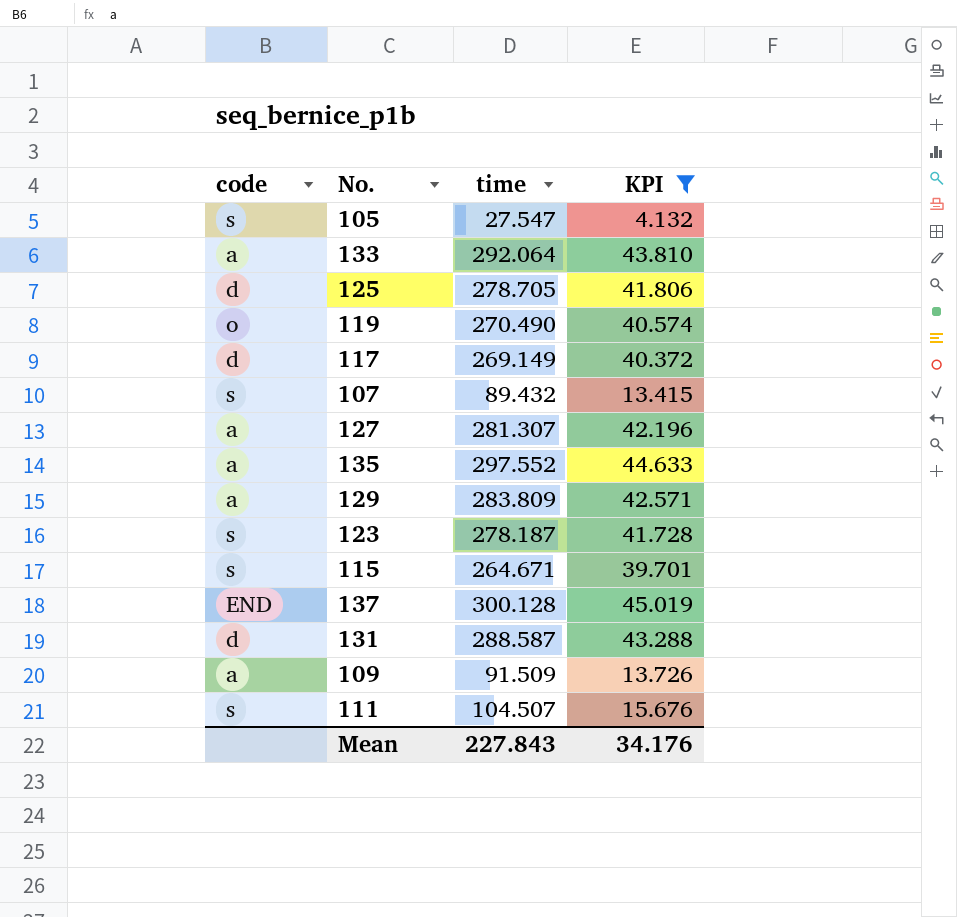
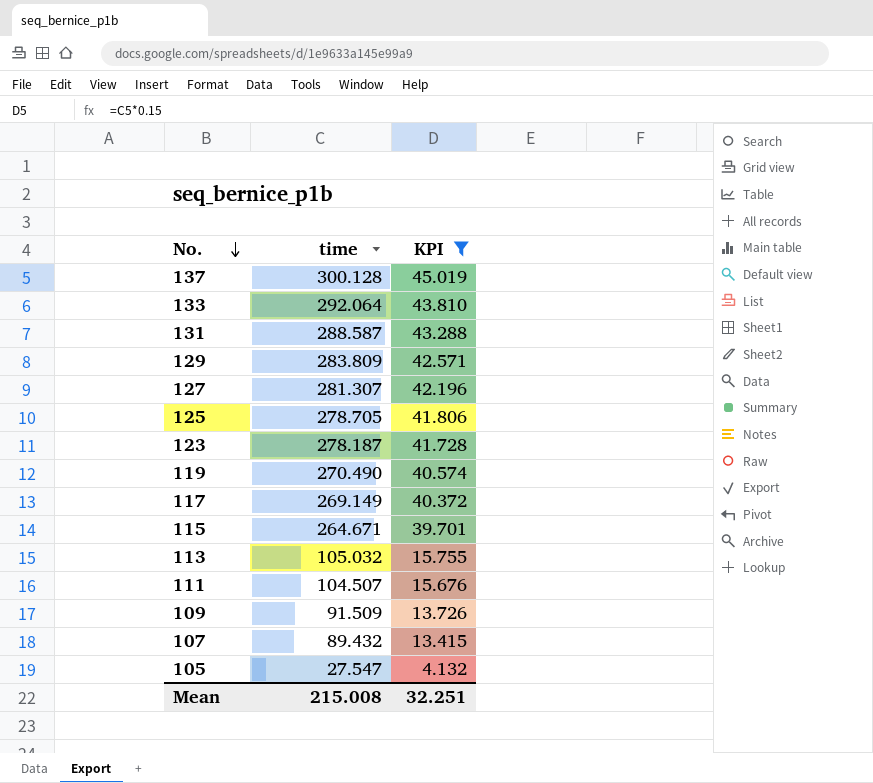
row order: none -> No. descending
column code | position: 1 -> none
row 135: a | 297.552 | 44.633 -> none
row 113: none -> 105.032 | 15.755
Mean | time: 227.843 -> 215.008
Mean | KPI: 34.176 -> 32.251

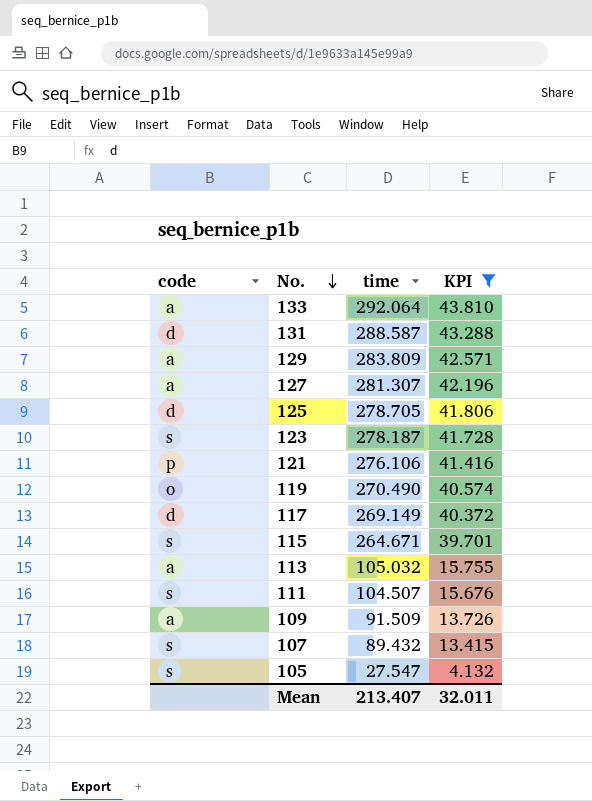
column code | position: none -> 1
row 137: 300.128 | 45.019 -> none
row 121: none -> p | 276.106 | 41.416
Mean | time: 215.008 -> 213.407
Mean | KPI: 32.251 -> 32.011

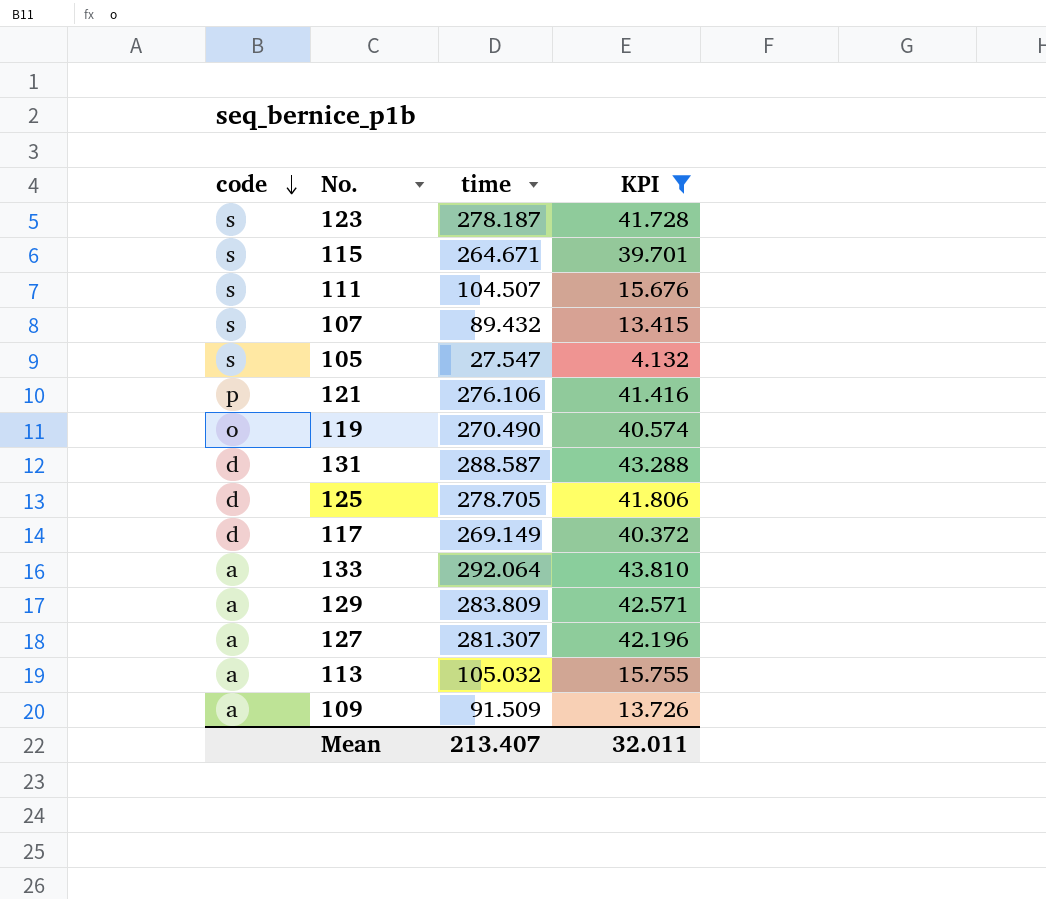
row order: No. descending -> code descending

